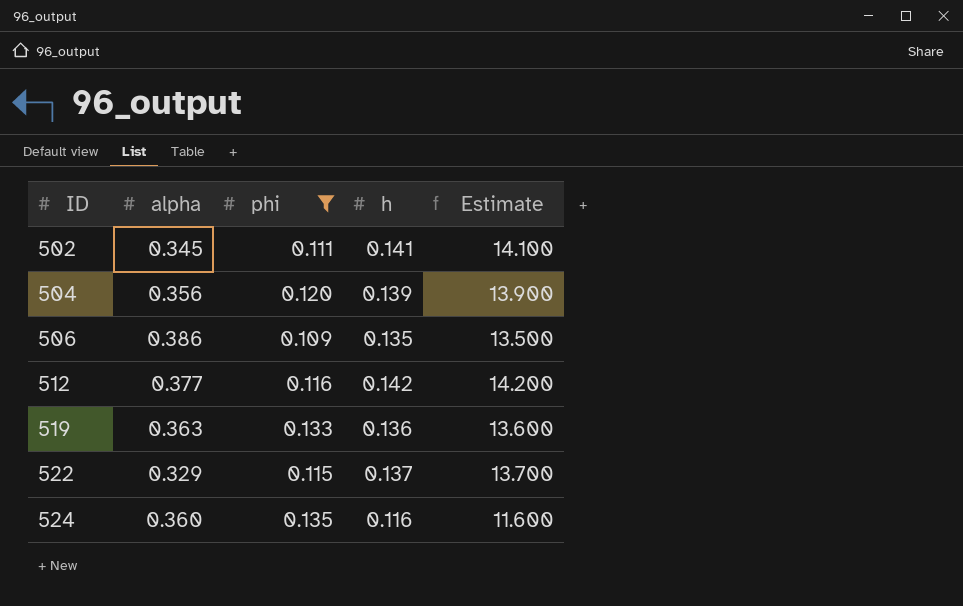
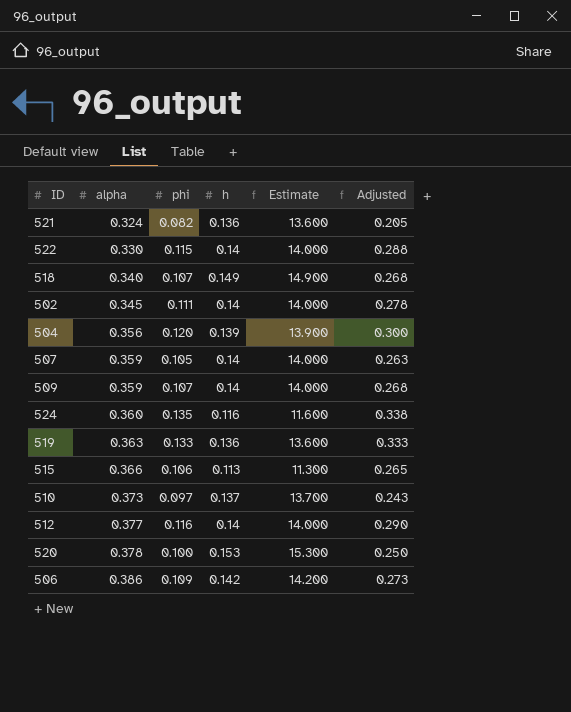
filter: phi >= 0.109 -> none
row order: ID ascending -> alpha ascending
column Adjusted | formula: none -> [phi] * 2.5
522 | alpha: 0.329 -> 0.330
522 | h: 0.137 -> 0.14
522 | Estimate: 13.700 -> 14.000
502 | h: 0.141 -> 0.14
502 | Estimate: 14.100 -> 14.000
512 | h: 0.142 -> 0.14
512 | Estimate: 14.200 -> 14.000
506 | h: 0.135 -> 0.142
506 | Estimate: 13.500 -> 14.200

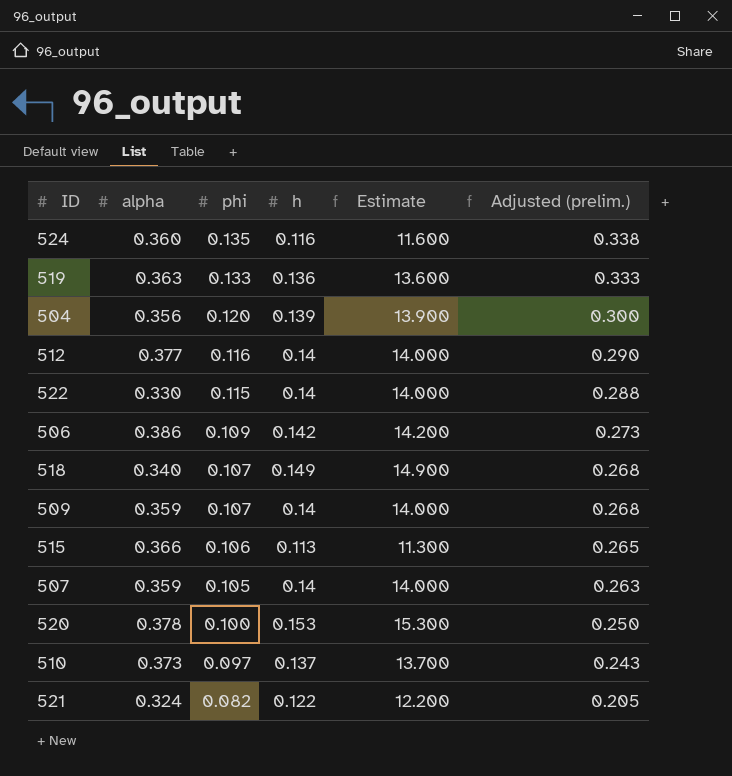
row order: alpha ascending -> phi descending
column name: Adjusted -> Adjusted (prelim.)
row 502: 0.345 | 0.111 | 0.14 | 14.000 | 0.278 -> none
521 | h: 0.136 -> 0.122
521 | Estimate: 13.600 -> 12.200

